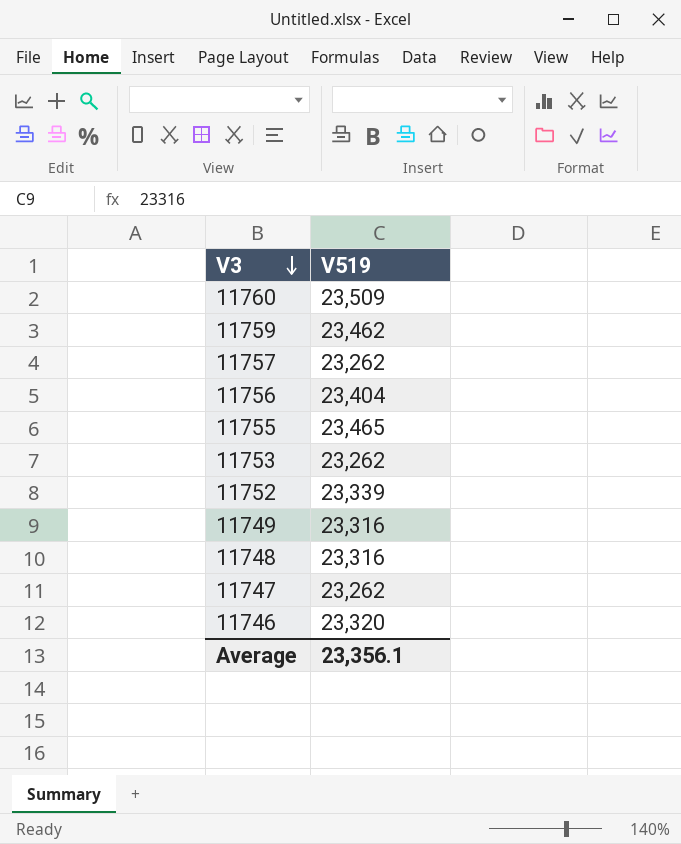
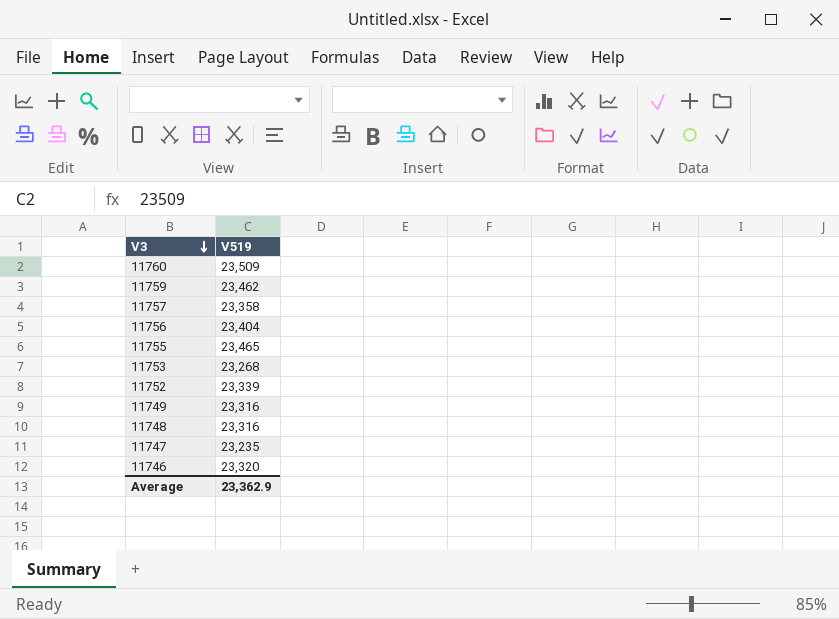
11757 | V519: 23,262 -> 23,358
11753 | V519: 23,262 -> 23,268
11747 | V519: 23,262 -> 23,235
Average | V519: 23,356.1 -> 23,362.9

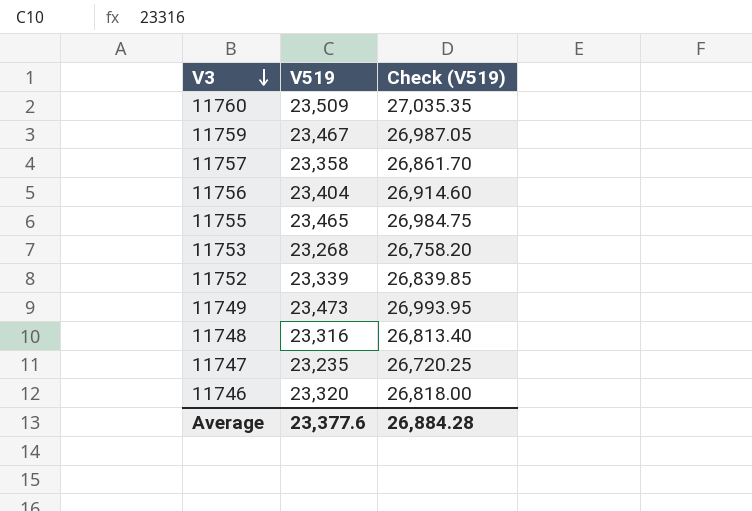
column Check (V519) | formula: none -> [V519] * 1.15
11759 | V519: 23,462 -> 23,467
11749 | V519: 23,316 -> 23,473
Average | V519: 23,362.9 -> 23,377.6

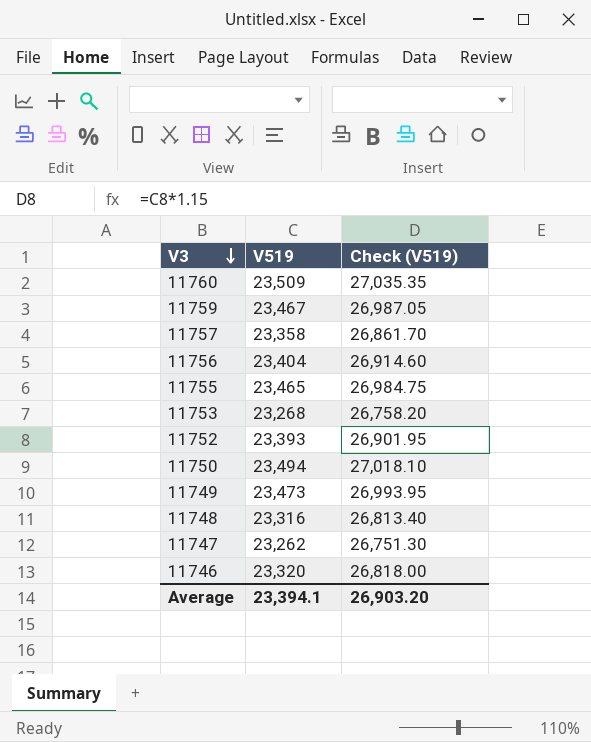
11752 | V519: 23,339 -> 23,393
11752 | Check (V519): 26,839.85 -> 26,901.95
row 11750: none -> 23,494 | 27,018.10
11747 | V519: 23,235 -> 23,262
11747 | Check (V519): 26,720.25 -> 26,751.30
Average | V519: 23,377.6 -> 23,394.1
Average | Check (V519): 26,884.28 -> 26,903.20

